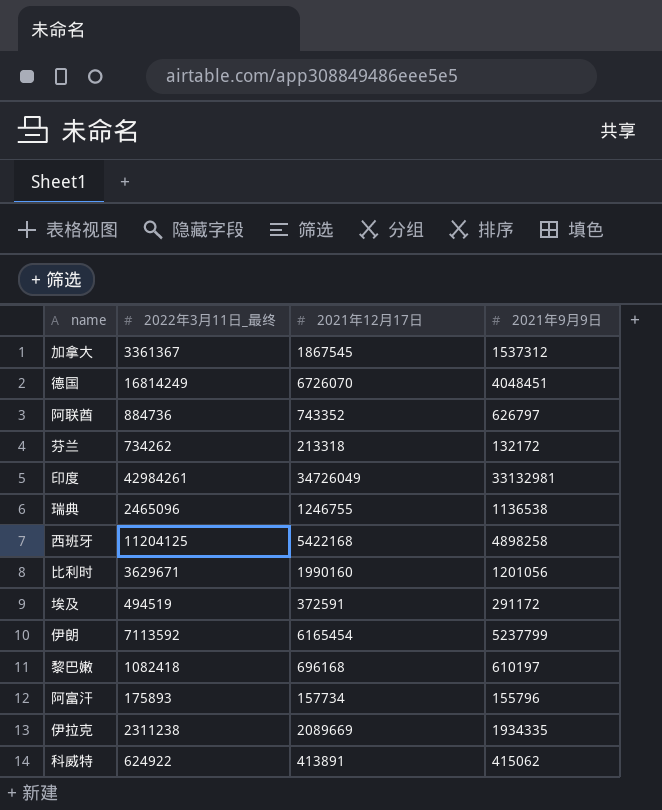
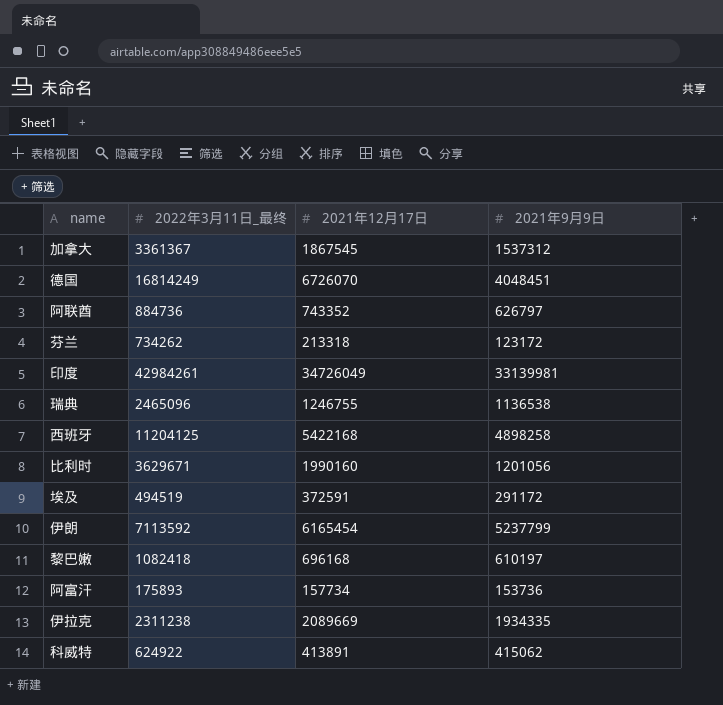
芬兰 | 2021年9月9日: 132172 -> 123172
印度 | 2021年9月9日: 33132981 -> 33139981
阿富汗 | 2021年9月9日: 155796 -> 153736

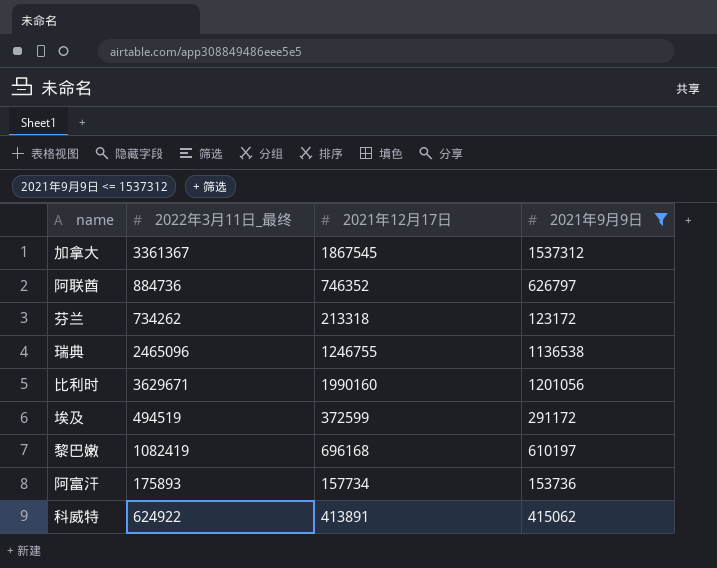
filter: none -> 2021年9月9日 <= 1537312
阿联酋 | 2021年12月17日: 743352 -> 746352
埃及 | 2021年12月17日: 372591 -> 372599
黎巴嫩 | 2022年3月11日_最终: 1082418 -> 1082419

